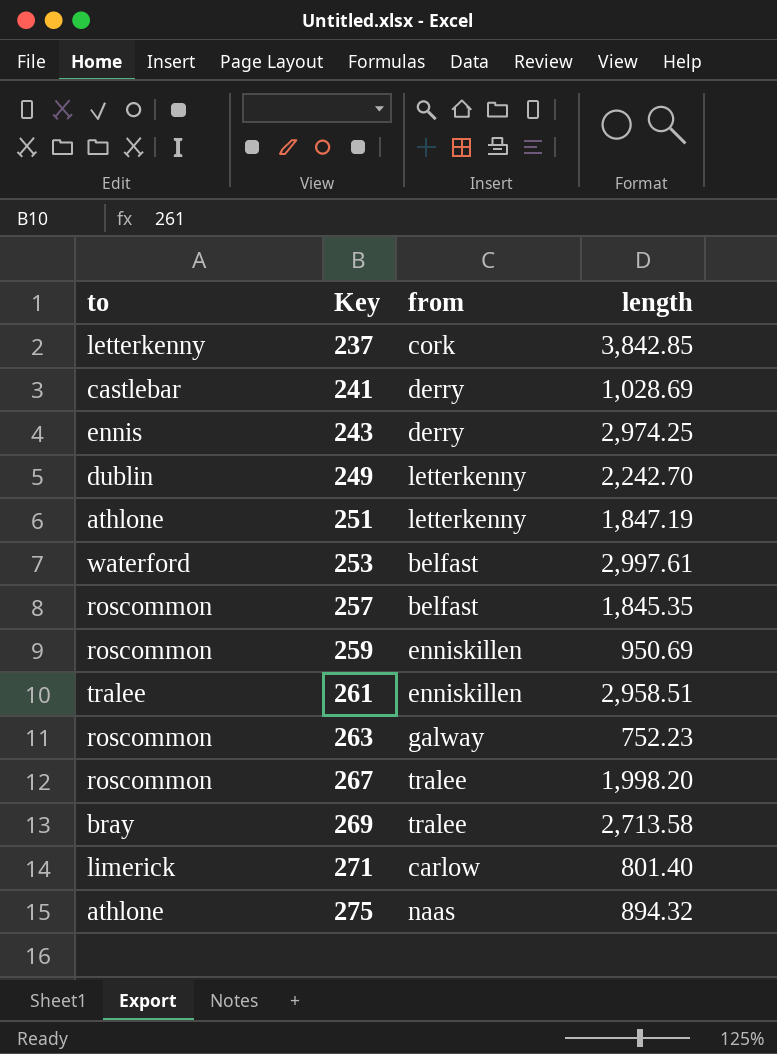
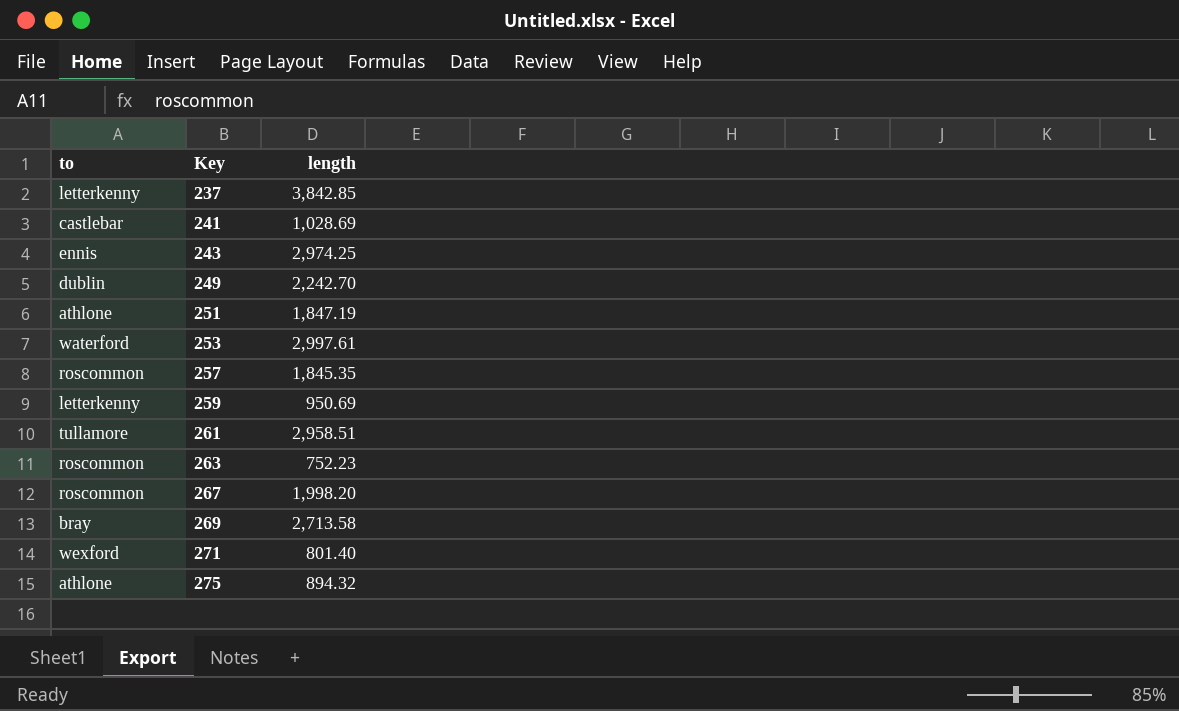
column from | position: 3 -> none
259 | to: roscommon -> letterkenny
261 | to: tralee -> tullamore
271 | to: limerick -> wexford

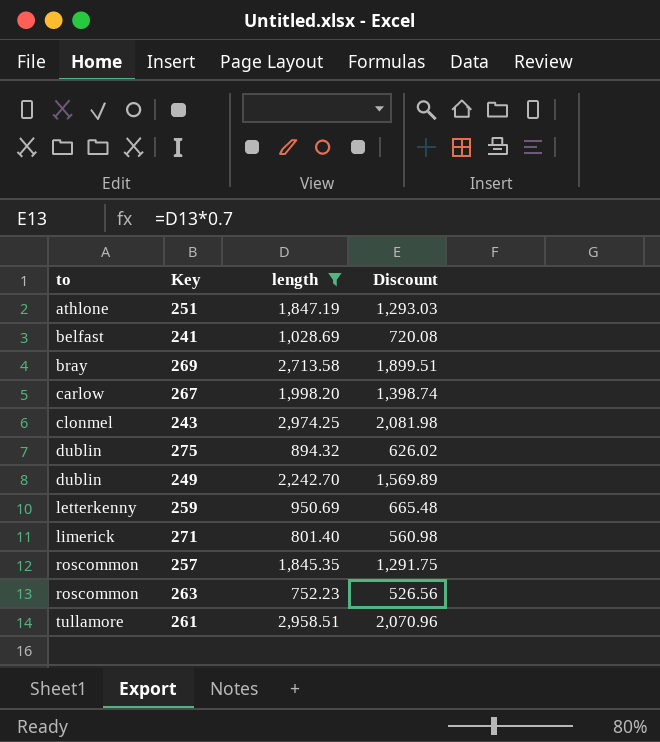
filter: none -> length <= 2,974.25
row order: Key ascending -> to ascending
column Discount | formula: none -> [length] * 0.7
241 | to: castlebar -> belfast
267 | to: roscommon -> carlow
243 | to: ennis -> clonmel
275 | to: athlone -> dublin
271 | to: wexford -> limerick

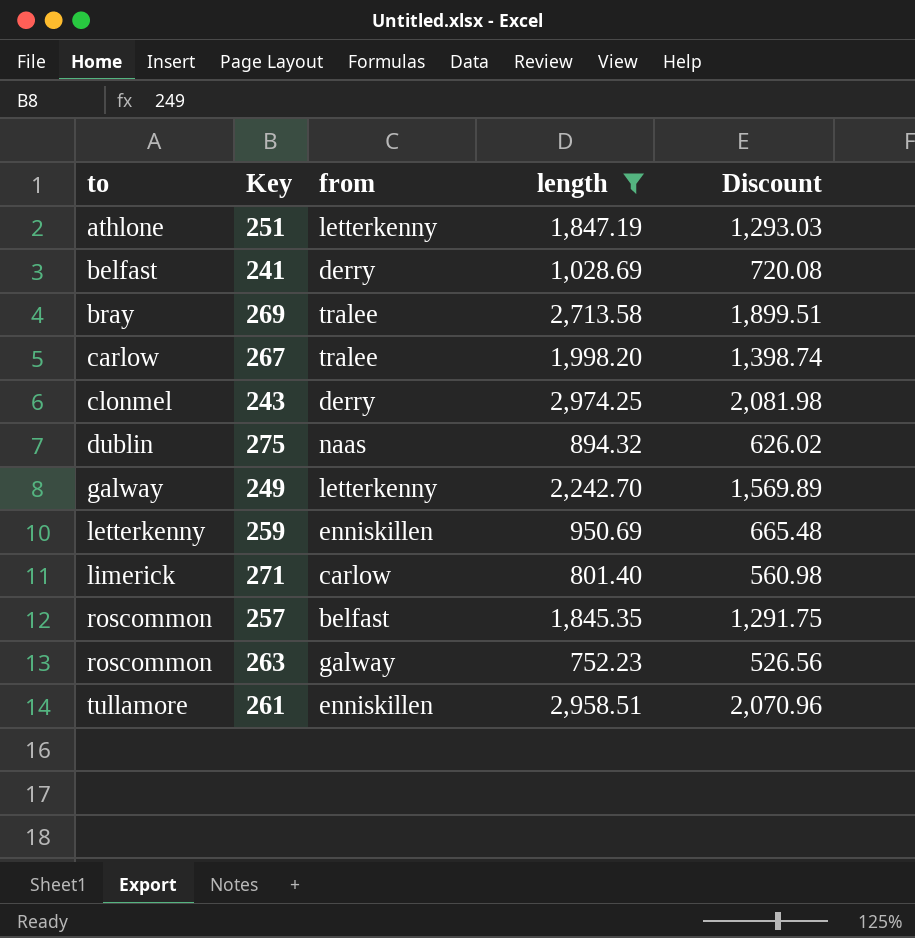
column from | position: none -> 3
249 | to: dublin -> galway

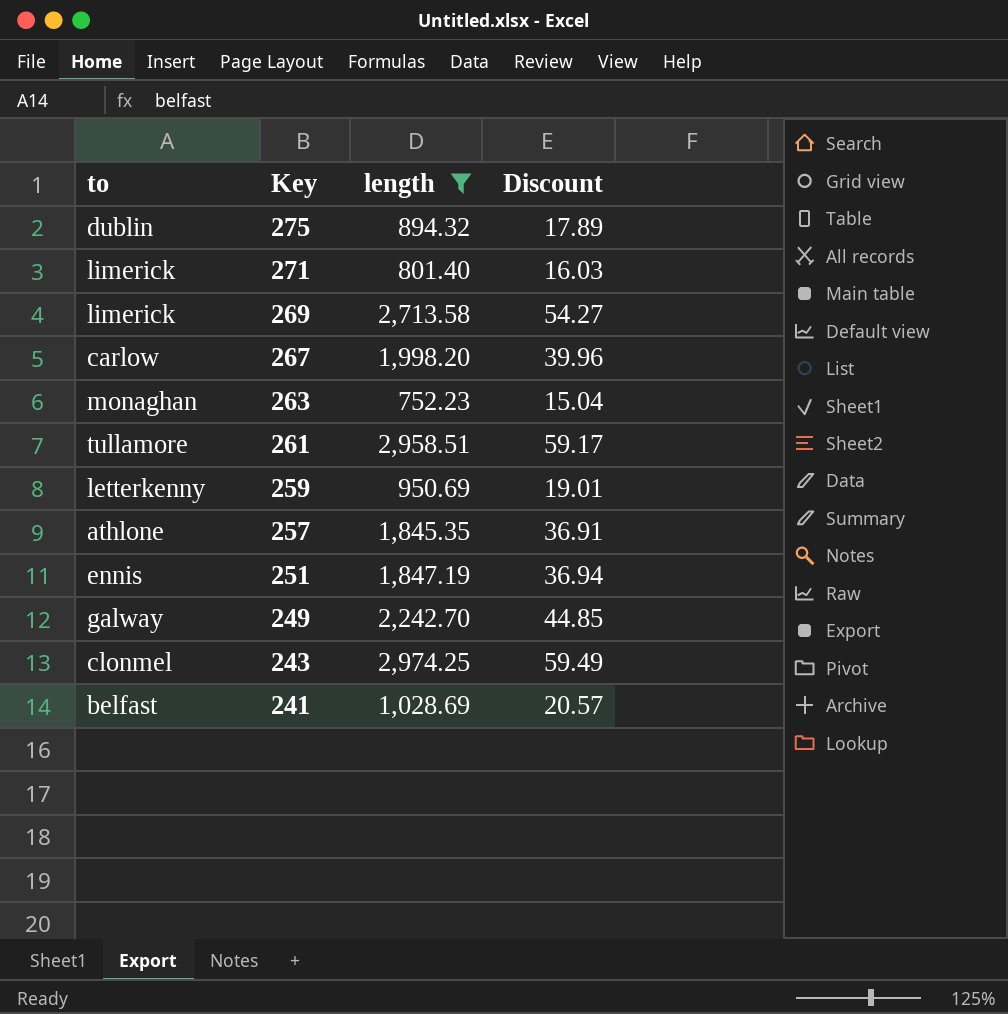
row order: to ascending -> Key descending
column from | position: 3 -> none
column Discount | formula: [length] * 0.7 -> [length] * 0.02
269 | to: bray -> limerick
263 | to: roscommon -> monaghan
257 | to: roscommon -> athlone
251 | to: athlone -> ennis

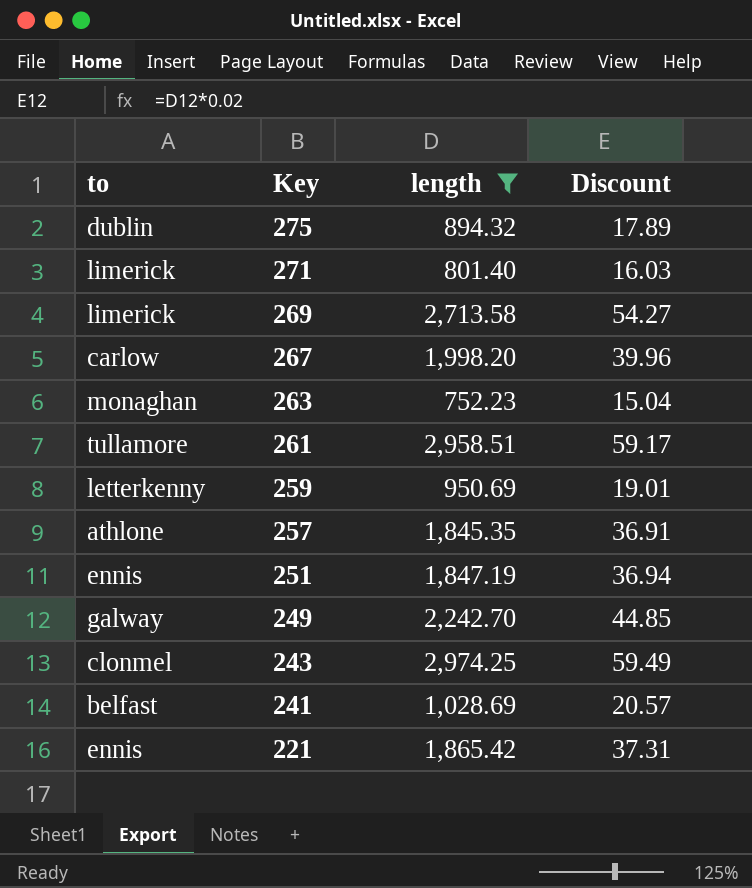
row 221: none -> ennis | 1,865.42 | 37.31

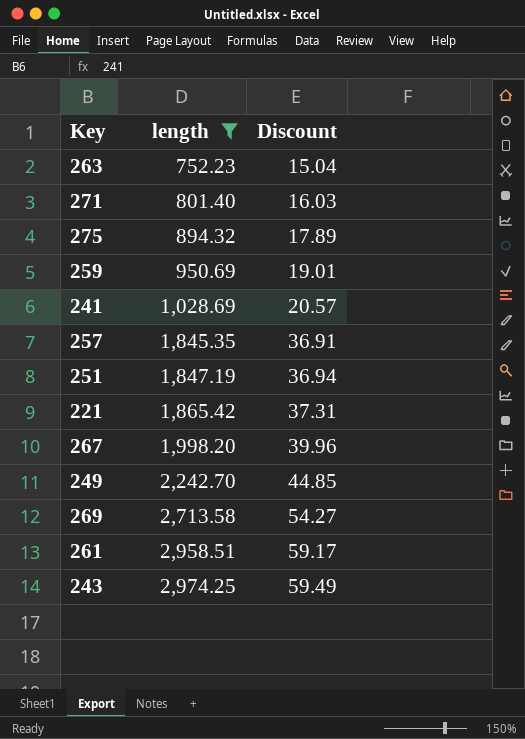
row order: Key descending -> length ascending
column to | position: 1 -> none

